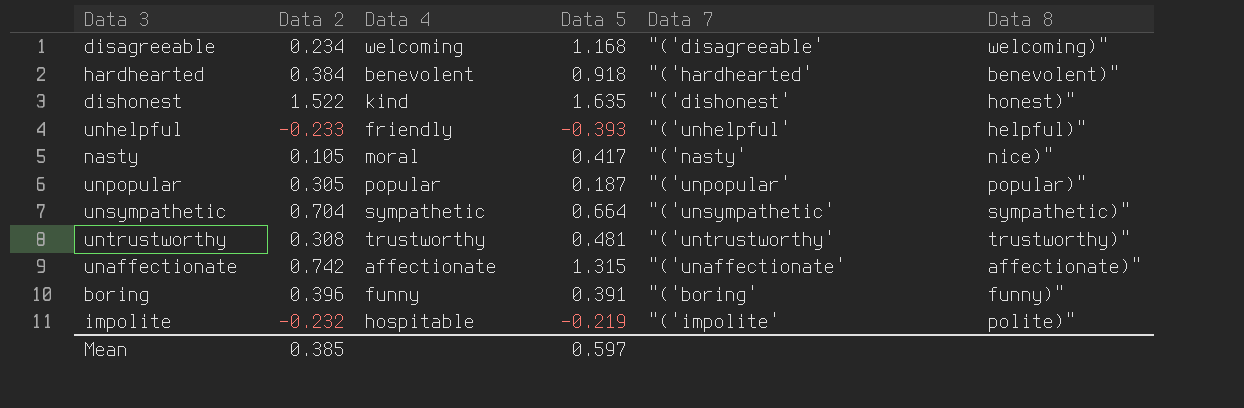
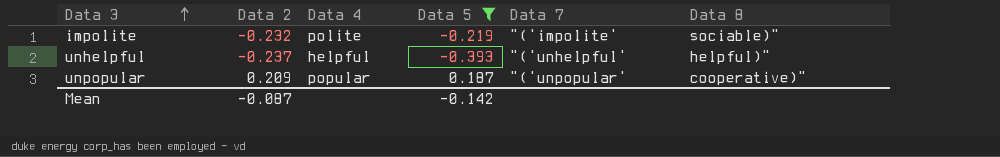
filter: none -> Data 5 <= 0.187
row order: none -> Data 3 ascending
impolite | Data 4: hospitable -> polite
impolite | Data 8: polite)" -> sociable)"
unhelpful | Data 2: -0.233 -> -0.237
unhelpful | Data 4: friendly -> helpful
unpopular | Data 2: 0.305 -> 0.209
unpopular | Data 8: popular)" -> cooperative)"
Mean | Data 2: 0.385 -> -0.087
Mean | Data 5: 0.597 -> -0.142

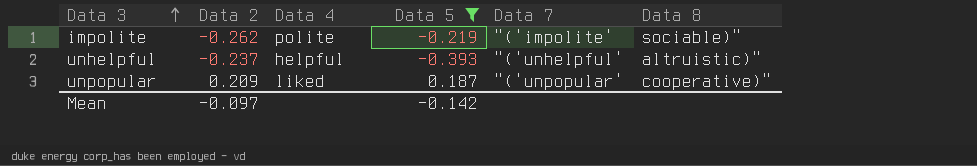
impolite | Data 2: -0.232 -> -0.262
unhelpful | Data 8: helpful)" -> altruistic)"
unpopular | Data 4: popular -> liked
Mean | Data 2: -0.087 -> -0.097

